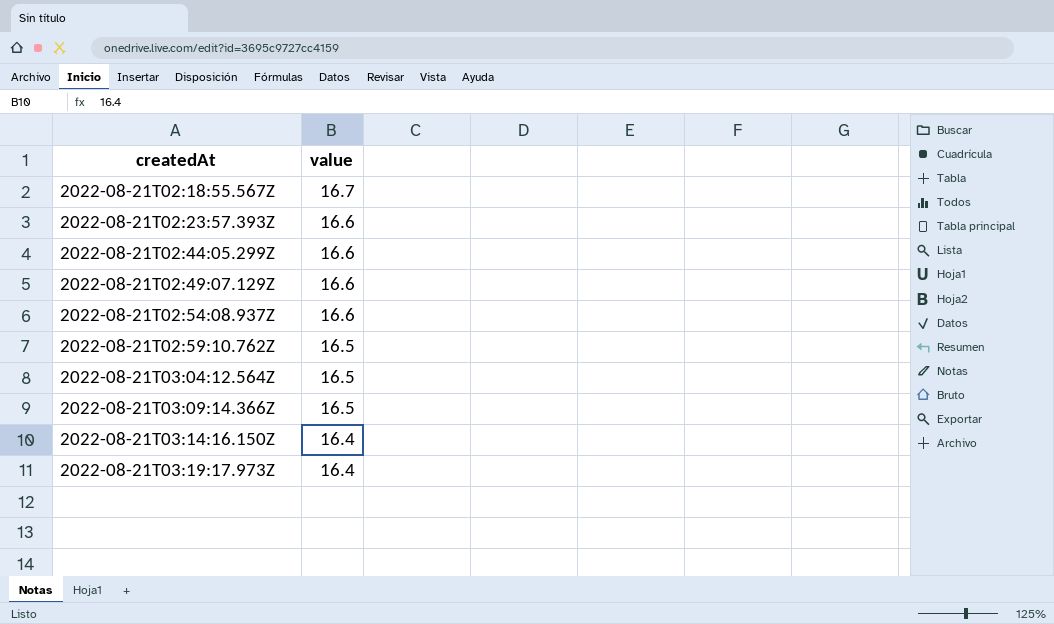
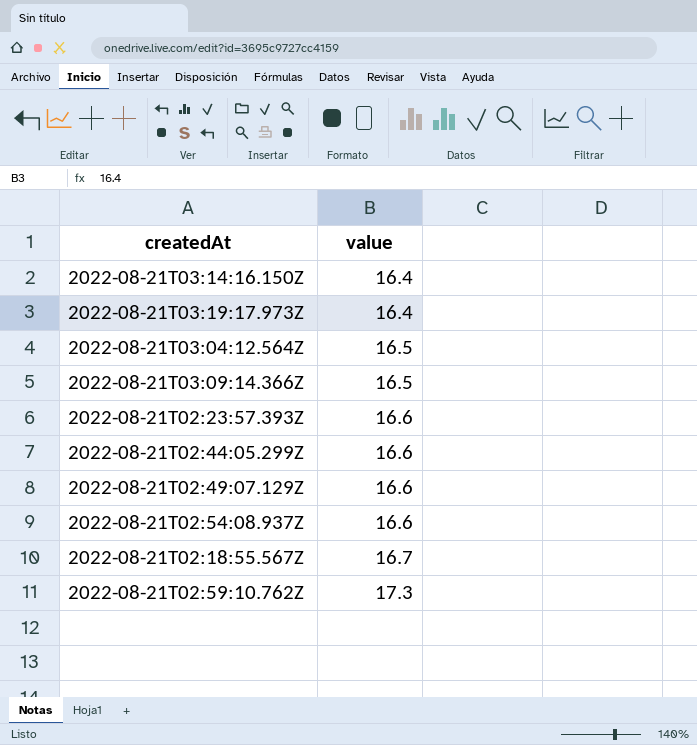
row order: createdAt ascending -> value ascending
2022-08-21T02:59:10.762Z | value: 16.5 -> 17.3

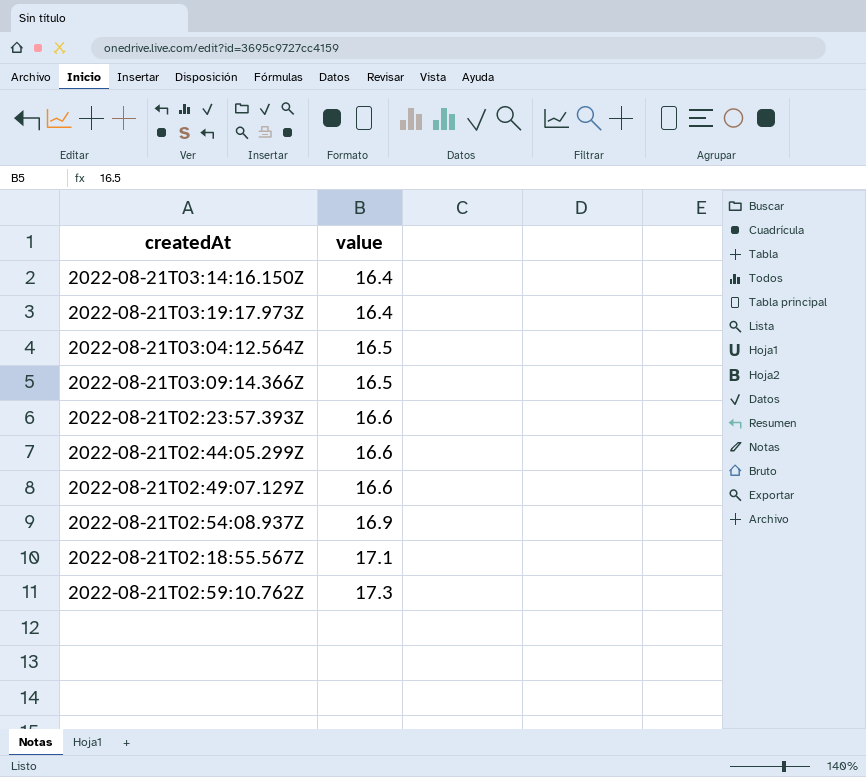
2022-08-21T02:54:08.937Z | value: 16.6 -> 16.9
2022-08-21T02:18:55.567Z | value: 16.7 -> 17.1

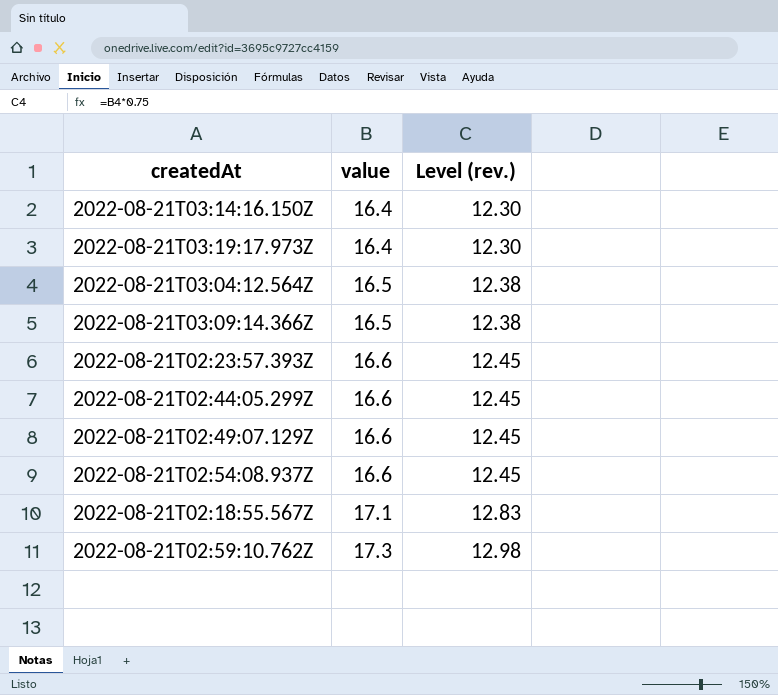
column Level (rev.) | formula: none -> [value] * 0.75
2022-08-21T02:54:08.937Z | value: 16.9 -> 16.6

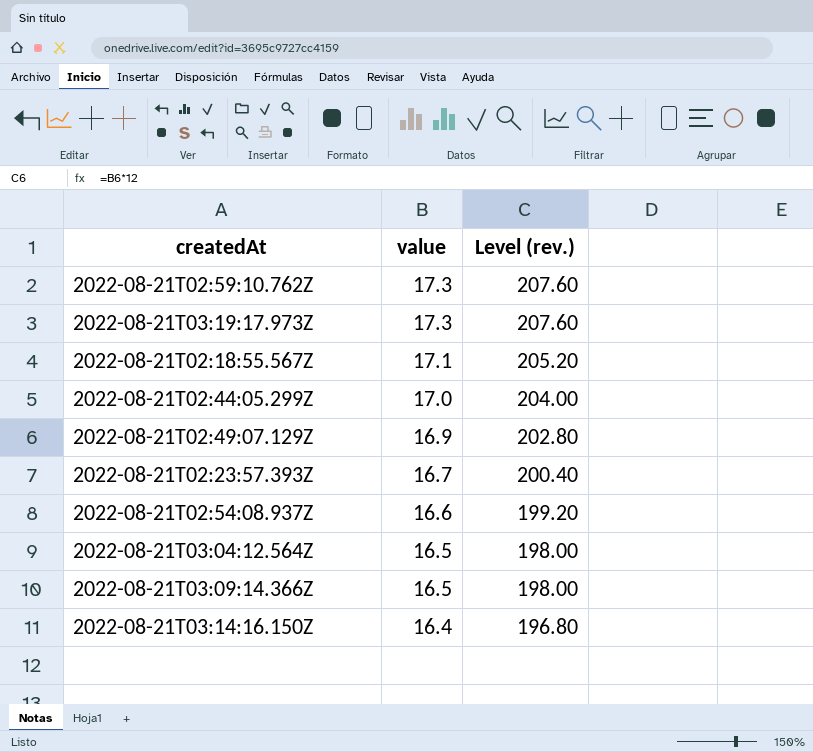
row order: value ascending -> value descending
column Level (rev.) | formula: [value] * 0.75 -> [value] * 12
2022-08-21T03:19:17.973Z | value: 16.4 -> 17.3
2022-08-21T02:44:05.299Z | value: 16.6 -> 17.0
2022-08-21T02:49:07.129Z | value: 16.6 -> 16.9
2022-08-21T02:23:57.393Z | value: 16.6 -> 16.7

